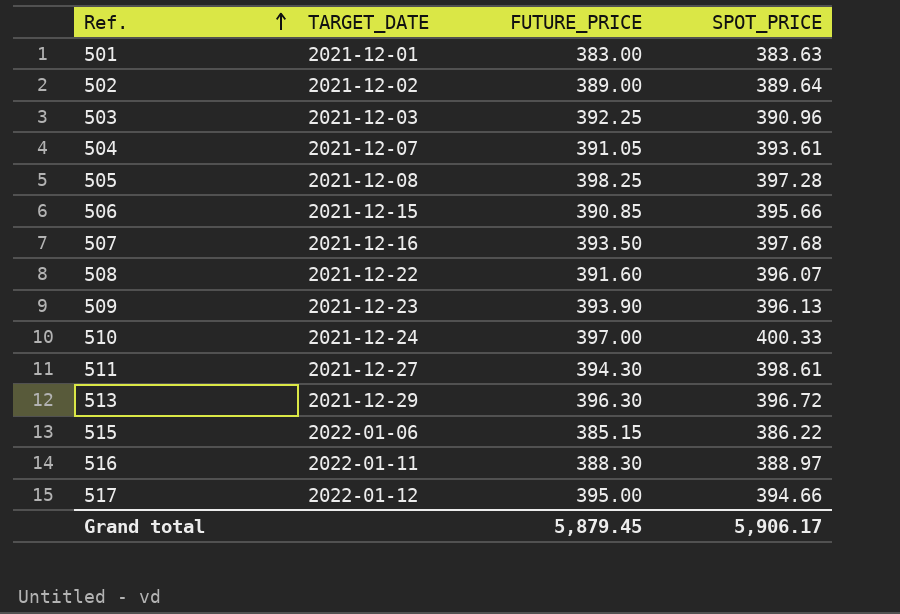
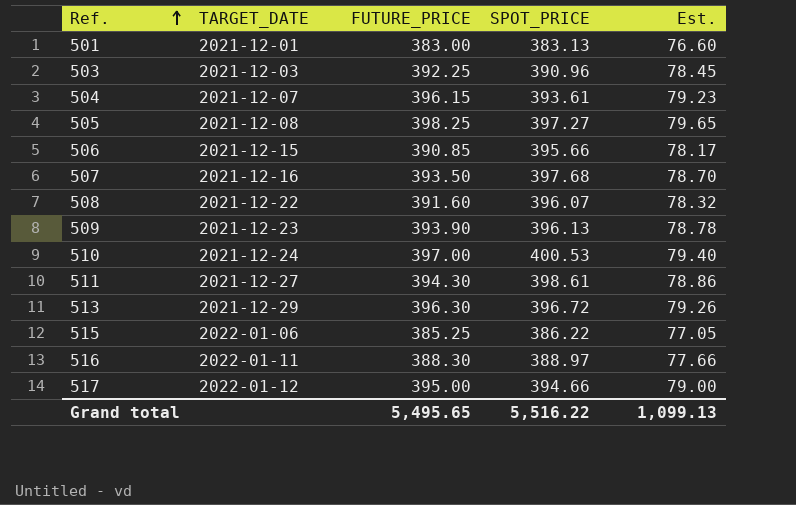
column Est. | formula: none -> [FUTURE_PRICE] * 0.2
row 502: 2021-12-02 | 389.00 | 389.64 -> none
501 | SPOT_PRICE: 383.63 -> 383.13
504 | FUTURE_PRICE: 391.05 -> 396.15
505 | SPOT_PRICE: 397.28 -> 397.27
510 | SPOT_PRICE: 400.33 -> 400.53
515 | FUTURE_PRICE: 385.15 -> 385.25
Grand total | FUTURE_PRICE: 5,879.45 -> 5,495.65
Grand total | SPOT_PRICE: 5,906.17 -> 5,516.22

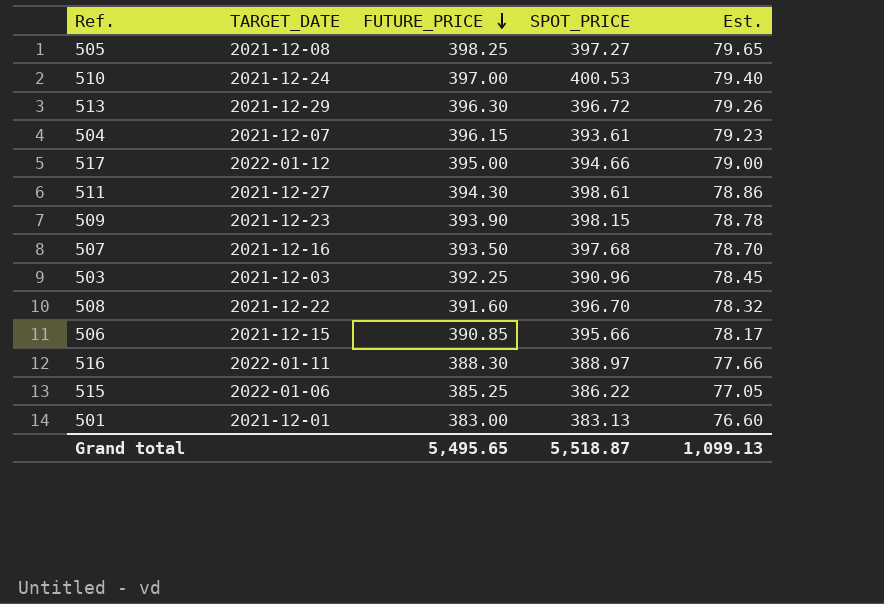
row order: Ref. ascending -> FUTURE_PRICE descending
509 | SPOT_PRICE: 396.13 -> 398.15
508 | SPOT_PRICE: 396.07 -> 396.70
Grand total | SPOT_PRICE: 5,516.22 -> 5,518.87

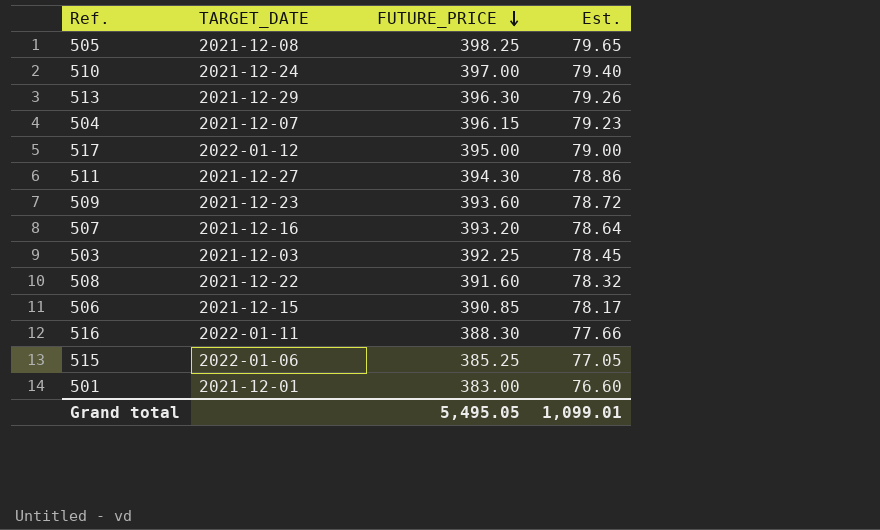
column SPOT_PRICE | position: 4 -> none
509 | FUTURE_PRICE: 393.90 -> 393.60
509 | Est.: 78.78 -> 78.72
507 | FUTURE_PRICE: 393.50 -> 393.20
507 | Est.: 78.70 -> 78.64
Grand total | FUTURE_PRICE: 5,495.65 -> 5,495.05
Grand total | Est.: 1,099.13 -> 1,099.01

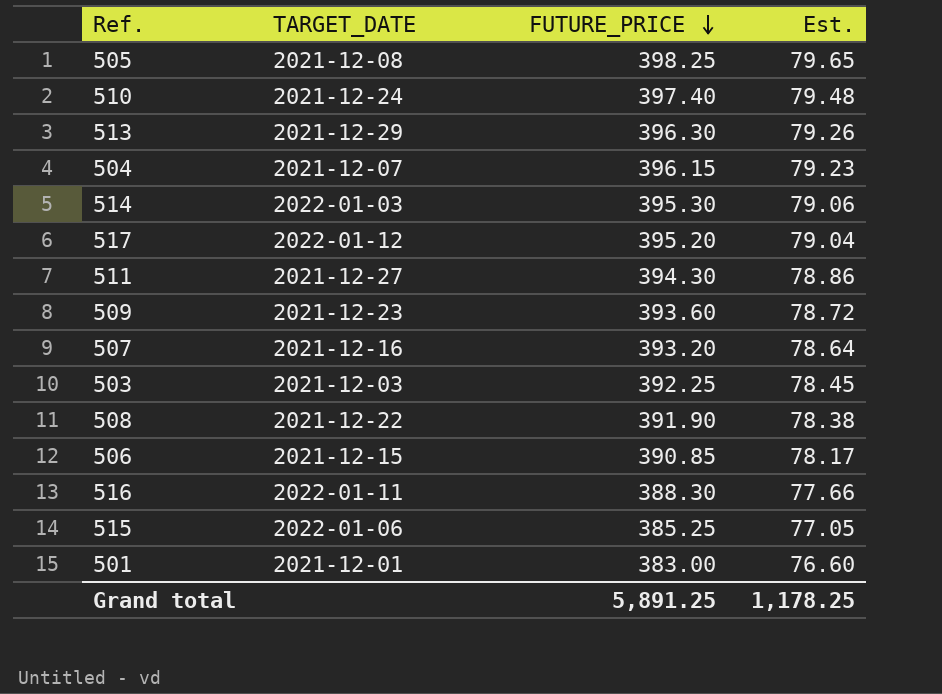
510 | FUTURE_PRICE: 397.00 -> 397.40
510 | Est.: 79.40 -> 79.48
row 514: none -> 2022-01-03 | 395.30 | 79.06
517 | FUTURE_PRICE: 395.00 -> 395.20
517 | Est.: 79.00 -> 79.04
508 | FUTURE_PRICE: 391.60 -> 391.90
508 | Est.: 78.32 -> 78.38
Grand total | FUTURE_PRICE: 5,495.05 -> 5,891.25
Grand total | Est.: 1,099.01 -> 1,178.25

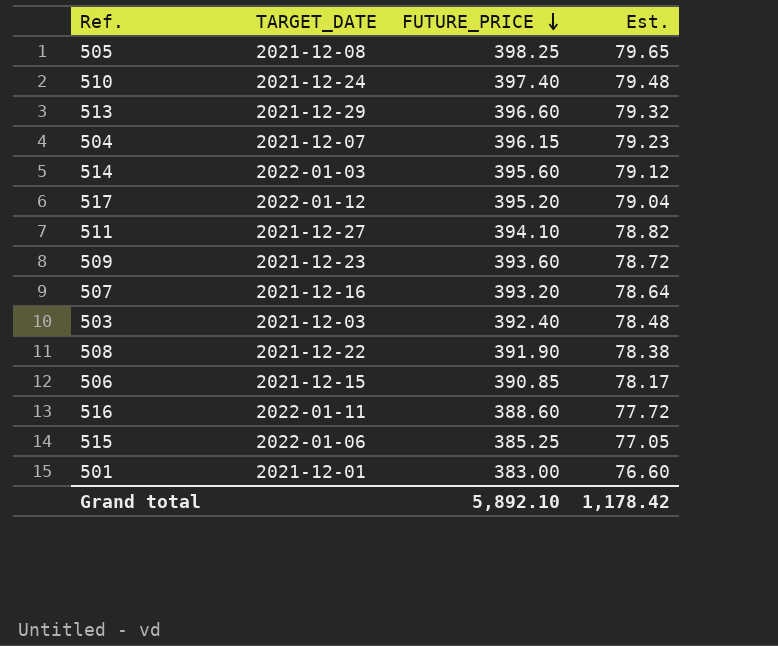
513 | FUTURE_PRICE: 396.30 -> 396.60
513 | Est.: 79.26 -> 79.32
514 | FUTURE_PRICE: 395.30 -> 395.60
514 | Est.: 79.06 -> 79.12
511 | FUTURE_PRICE: 394.30 -> 394.10
511 | Est.: 78.86 -> 78.82
503 | FUTURE_PRICE: 392.25 -> 392.40
503 | Est.: 78.45 -> 78.48
516 | FUTURE_PRICE: 388.30 -> 388.60
516 | Est.: 77.66 -> 77.72
Grand total | FUTURE_PRICE: 5,891.25 -> 5,892.10
Grand total | Est.: 1,178.25 -> 1,178.42

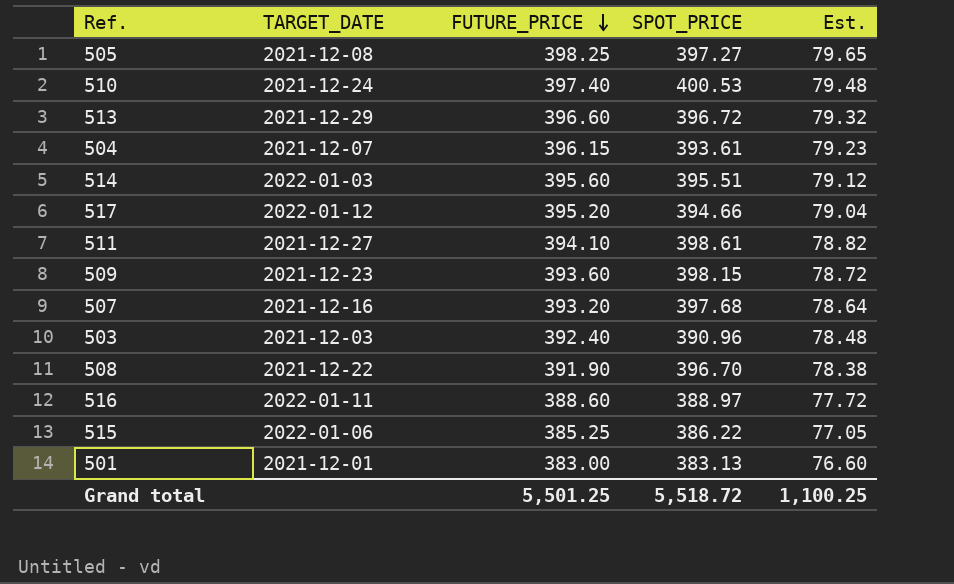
column SPOT_PRICE | position: none -> 4
row 506: 2021-12-15 | 390.85 | 78.17 -> none
Grand total | FUTURE_PRICE: 5,892.10 -> 5,501.25
Grand total | Est.: 1,178.42 -> 1,100.25

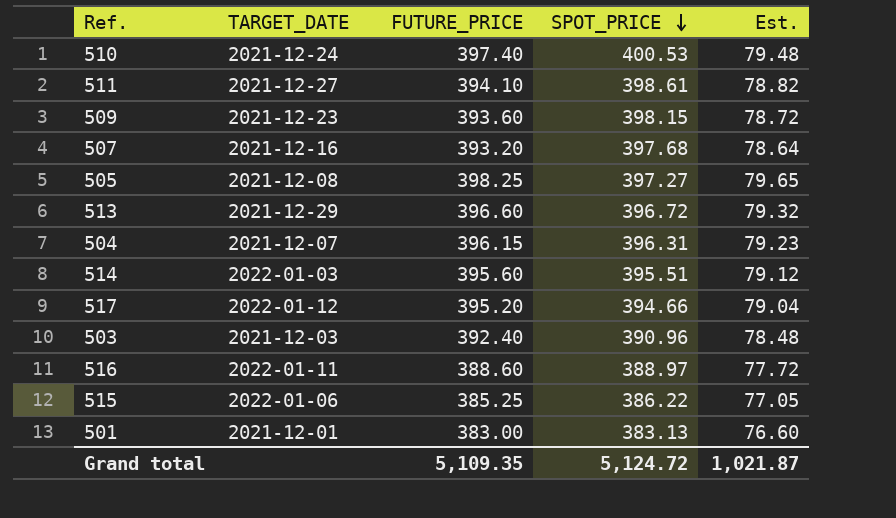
row order: FUTURE_PRICE descending -> SPOT_PRICE descending
row 508: 2021-12-22 | 391.90 | 396.70 | 78.38 -> none
504 | SPOT_PRICE: 393.61 -> 396.31
Grand total | FUTURE_PRICE: 5,501.25 -> 5,109.35
Grand total | SPOT_PRICE: 5,518.72 -> 5,124.72
Grand total | Est.: 1,100.25 -> 1,021.87

